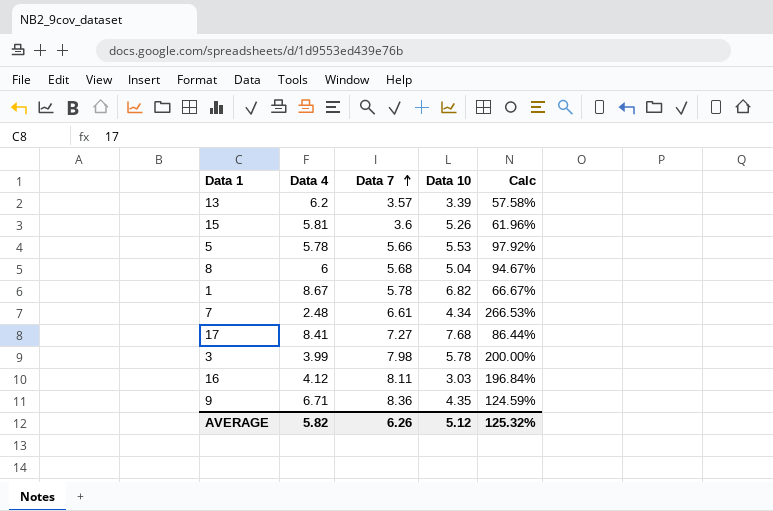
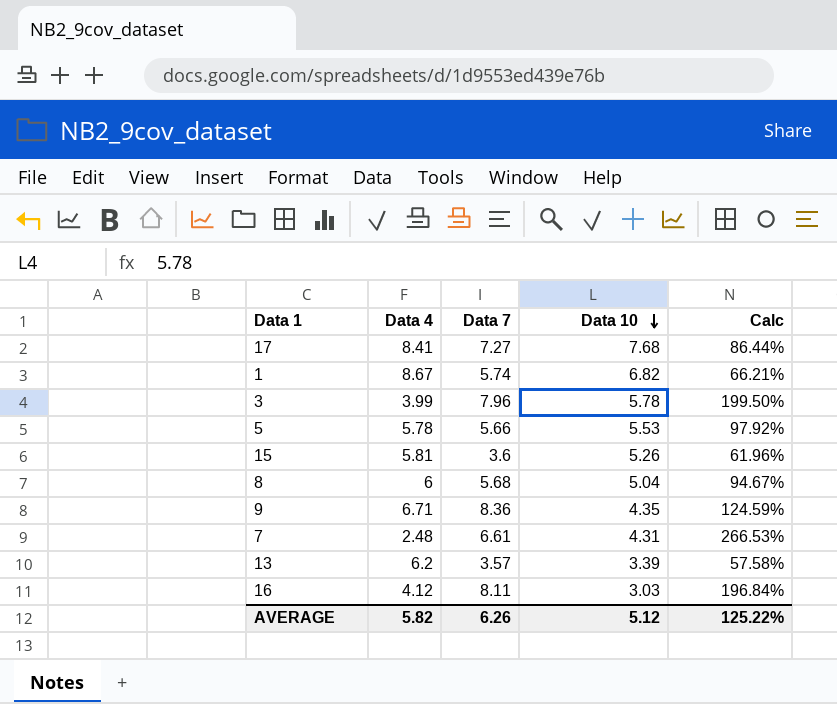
row order: Data 7 ascending -> Data 10 descending
1 | Data 7: 5.78 -> 5.74
1 | Calc: 66.67% -> 66.21%
3 | Data 7: 7.98 -> 7.96
3 | Calc: 200.00% -> 199.50%
7 | Data 10: 4.34 -> 4.31
AVERAGE | Calc: 125.32% -> 125.22%

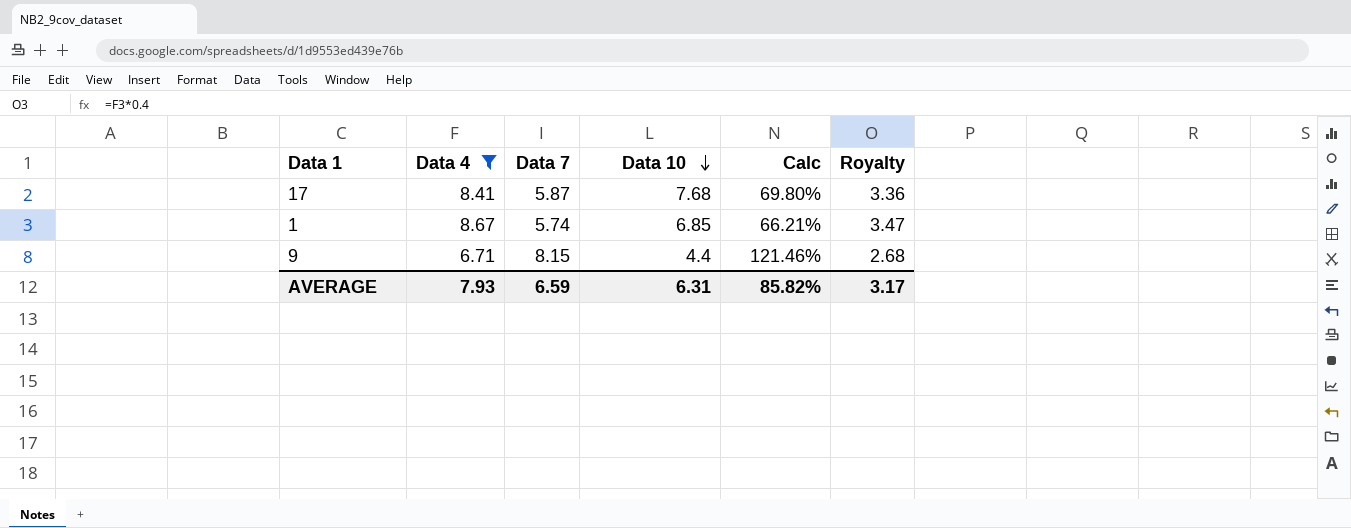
filter: none -> Data 4 >= 6.71
column Royalty | formula: none -> [Data 4] * 0.4
17 | Data 7: 7.27 -> 5.87
17 | Calc: 86.44% -> 69.80%
1 | Data 10: 6.82 -> 6.85
9 | Data 7: 8.36 -> 8.15
9 | Data 10: 4.35 -> 4.4
9 | Calc: 124.59% -> 121.46%
AVERAGE | Data 4: 5.82 -> 7.93
AVERAGE | Data 7: 6.26 -> 6.59
AVERAGE | Data 10: 5.12 -> 6.31
AVERAGE | Calc: 125.22% -> 85.82%

